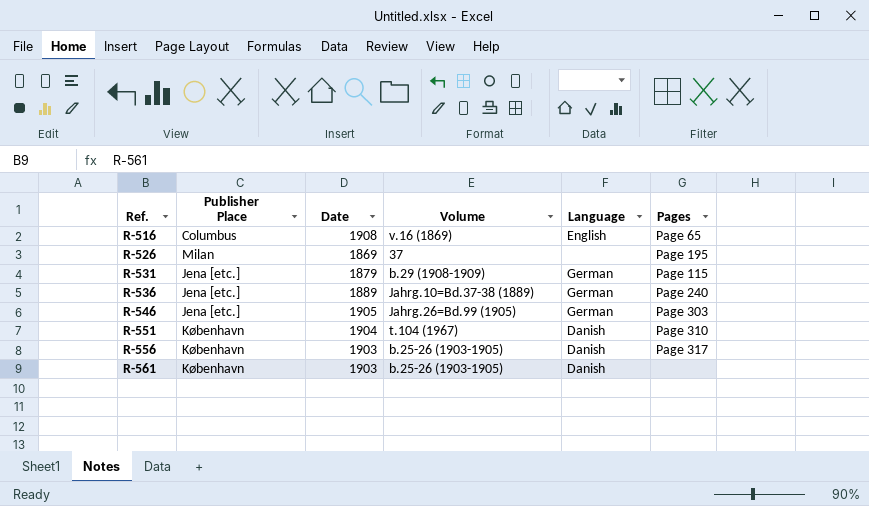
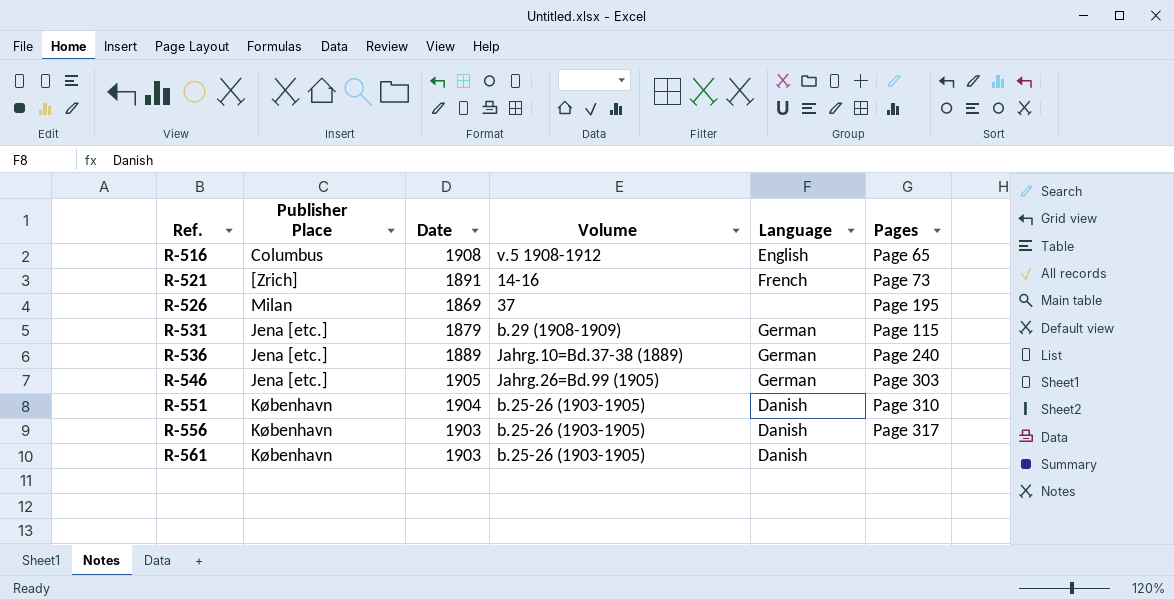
R-516 | Volume: v.16 (1869) -> v.5 1908-1912
row R-521: none -> [Zrich] | 1891 | 14-16 | French | Page 73
R-551 | Volume: t.104 (1967) -> b.25-26 (1903-1905)

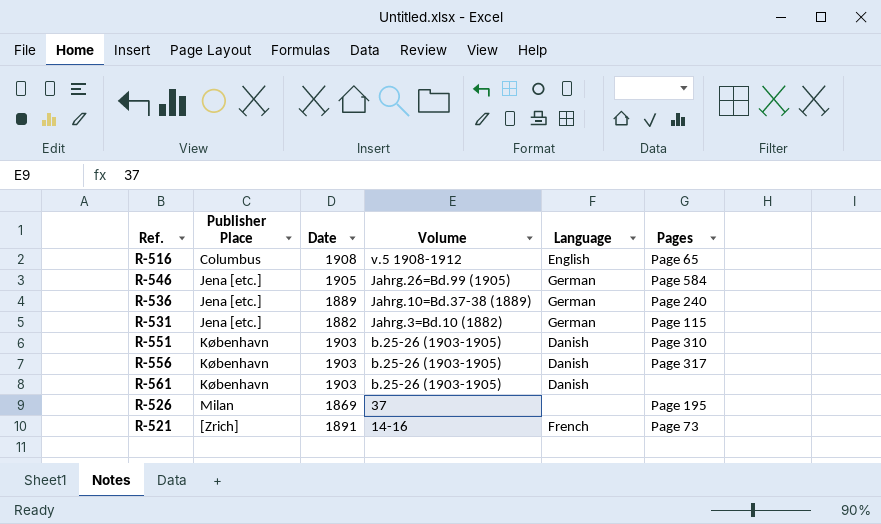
row order: Ref. ascending -> Volume descending
R-546 | Pages: Page 303 -> Page 584
R-531 | Date: 1879 -> 1882
R-531 | Volume: b.29 (1908-1909) -> Jahrg.3=Bd.10 (1882)
R-551 | Date: 1904 -> 1903

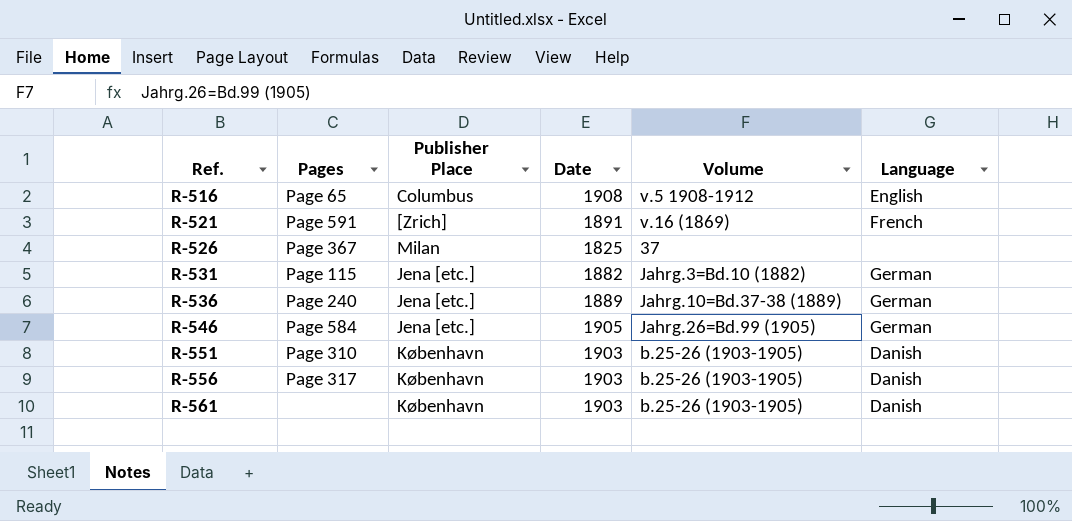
row order: Volume descending -> Ref. ascending
column Pages | position: 6 -> 2
R-521 | Pages: Page 73 -> Page 591
R-521 | Volume: 14-16 -> v.16 (1869)
R-526 | Pages: Page 195 -> Page 367
R-526 | Date: 1869 -> 1825

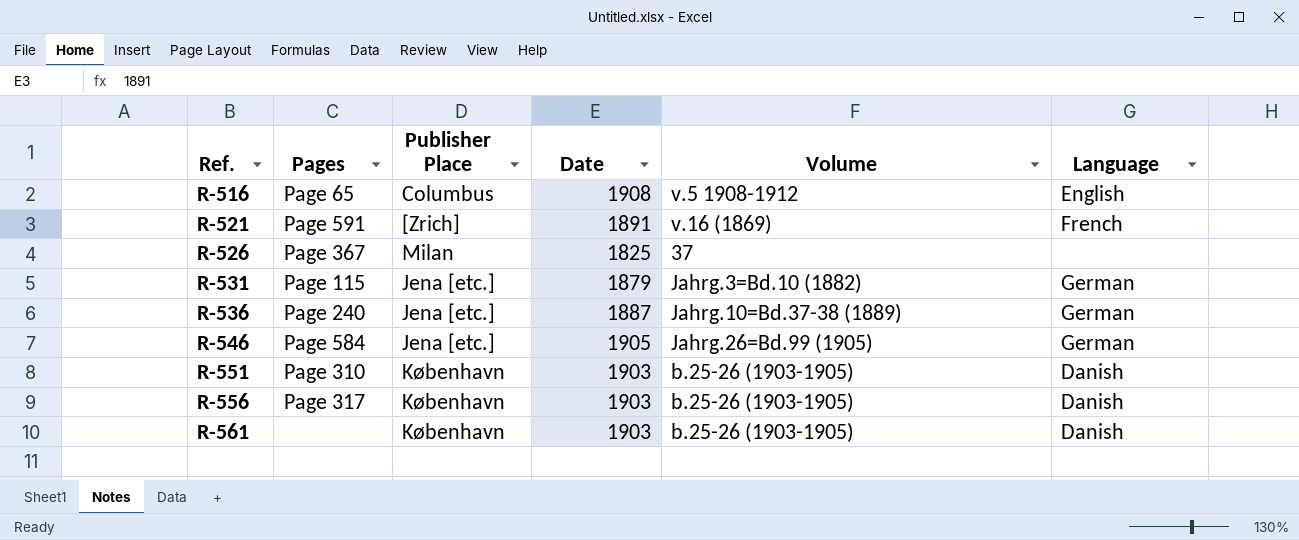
R-531 | Date: 1882 -> 1879
R-536 | Date: 1889 -> 1887

